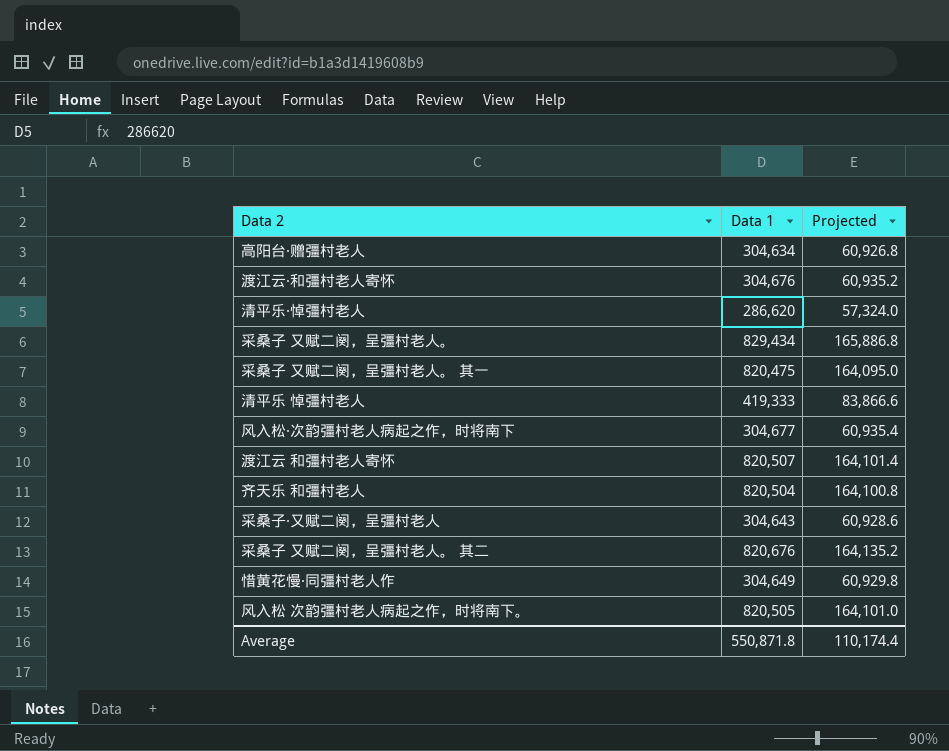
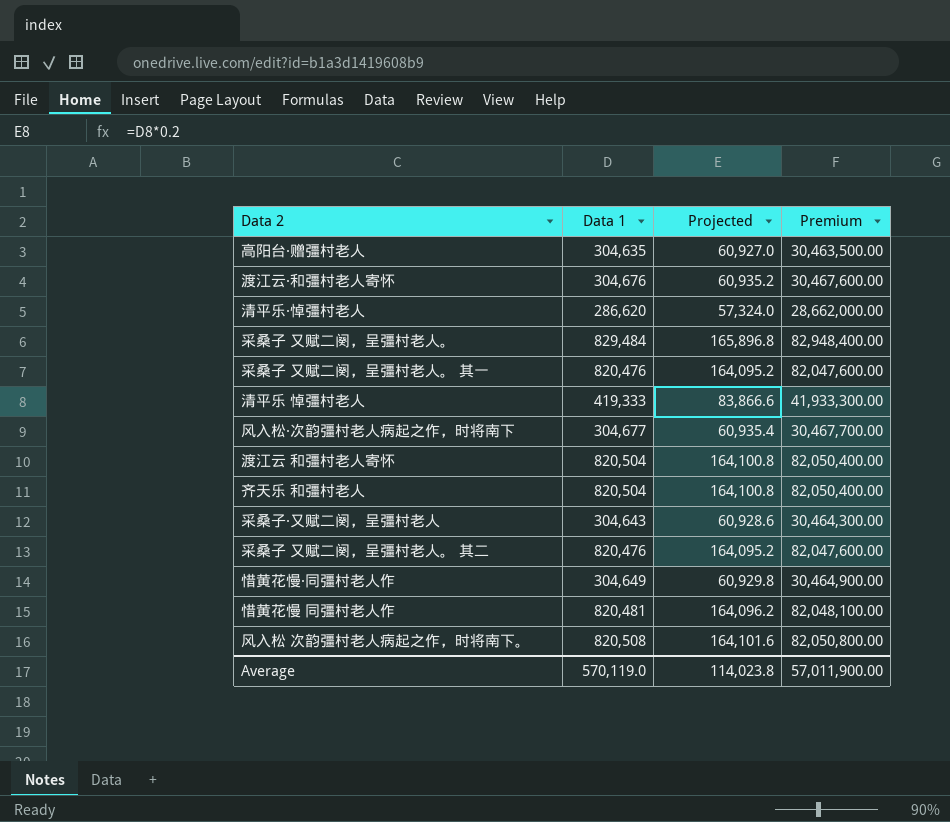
column Premium | formula: none -> [Data 1] * 100
高阳台·赠彊村老人 | Data 1: 304,634 -> 304,635
高阳台·赠彊村老人 | Projected: 60,926.8 -> 60,927.0
采桑子 又赋二阕，呈彊村老人。 | Data 1: 829,434 -> 829,484
采桑子 又赋二阕，呈彊村老人。 | Projected: 165,886.8 -> 165,896.8
采桑子 又赋二阕，呈彊村老人。 其一 | Data 1: 820,475 -> 820,476
采桑子 又赋二阕，呈彊村老人。 其一 | Projected: 164,095.0 -> 164,095.2
渡江云 和彊村老人寄怀 | Data 1: 820,507 -> 820,504
渡江云 和彊村老人寄怀 | Projected: 164,101.4 -> 164,100.8
采桑子 又赋二阕，呈彊村老人。 其二 | Data 1: 820,676 -> 820,476
采桑子 又赋二阕，呈彊村老人。 其二 | Projected: 164,135.2 -> 164,095.2
row 惜黄花慢 同彊村老人作: none -> 820,481 | 164,096.2 | 82,048,100.00
风入松 次韵彊村老人病起之作，时将南下。 | Data 1: 820,505 -> 820,508
风入松 次韵彊村老人病起之作，时将南下。 | Projected: 164,101.0 -> 164,101.6
Average | Data 1: 550,871.8 -> 570,119.0
Average | Projected: 110,174.4 -> 114,023.8

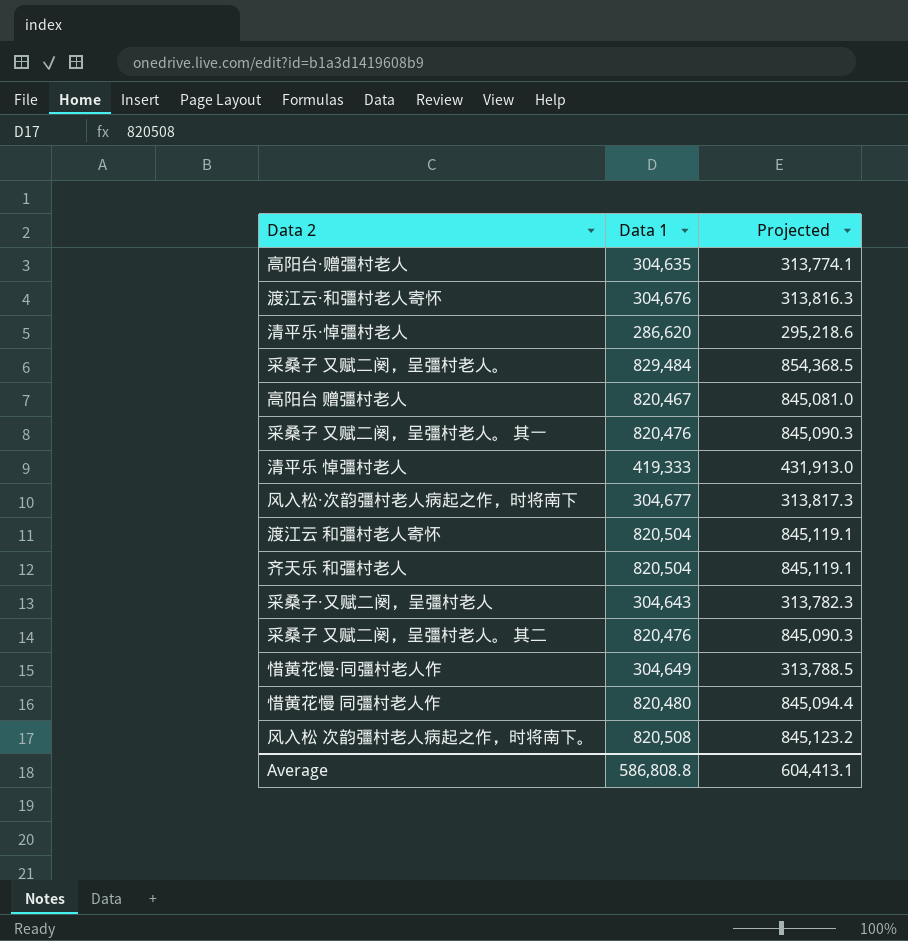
column Premium | formula: [Data 1] * 100 -> none
column Projected | formula: [Data 1] * 0.2 -> [Data 1] * 1.03
row 高阳台 赠彊村老人: none -> 820,467 | 845,081.0
惜黄花慢 同彊村老人作 | Data 1: 820,481 -> 820,480
Average | Data 1: 570,119.0 -> 586,808.8
Average | Projected: 114,023.8 -> 604,413.1

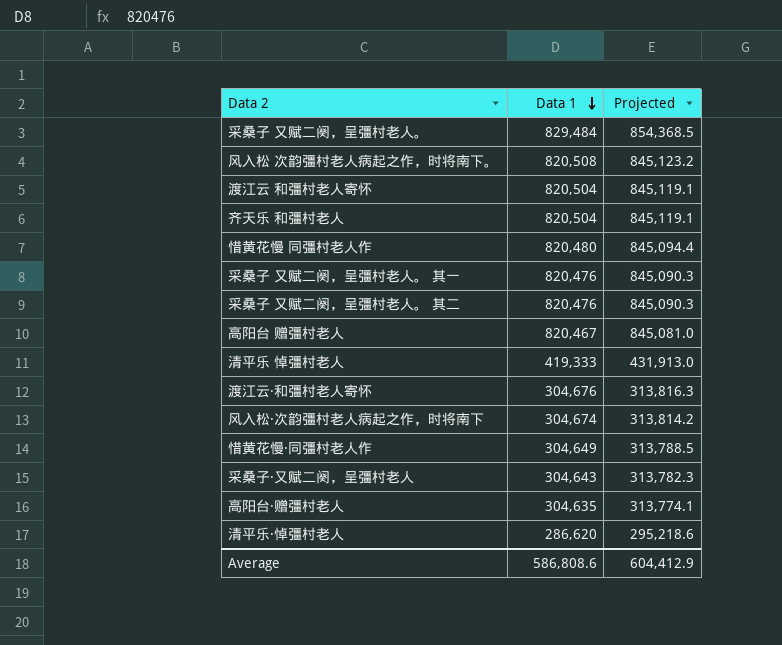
row order: none -> Data 1 descending
风入松·次韵彊村老人病起之作，时将南下 | Data 1: 304,677 -> 304,674
风入松·次韵彊村老人病起之作，时将南下 | Projected: 313,817.3 -> 313,814.2
Average | Data 1: 586,808.8 -> 586,808.6
Average | Projected: 604,413.1 -> 604,412.9

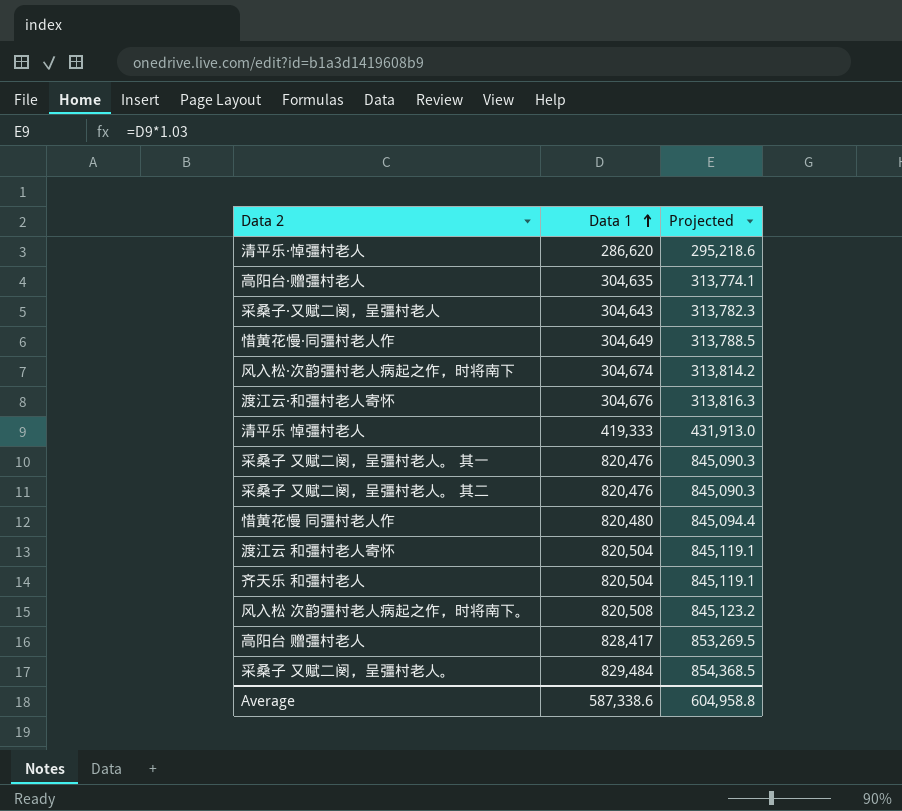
row order: Data 1 descending -> Data 1 ascending
高阳台 赠彊村老人 | Data 1: 820,467 -> 828,417
高阳台 赠彊村老人 | Projected: 845,081.0 -> 853,269.5
Average | Data 1: 586,808.6 -> 587,338.6
Average | Projected: 604,412.9 -> 604,958.8

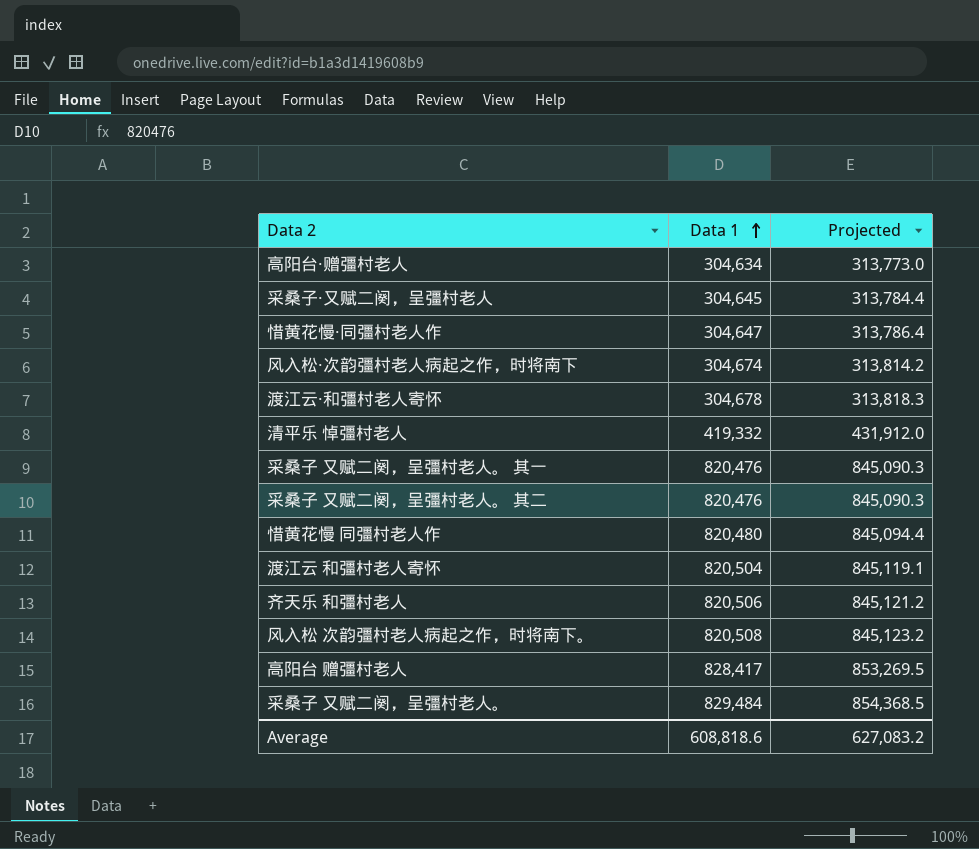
row 清平乐·悼彊村老人: 286,620 | 295,218.6 -> none
高阳台·赠彊村老人 | Data 1: 304,635 -> 304,634
高阳台·赠彊村老人 | Projected: 313,774.1 -> 313,773.0
采桑子·又赋二阕，呈彊村老人 | Data 1: 304,643 -> 304,645
采桑子·又赋二阕，呈彊村老人 | Projected: 313,782.3 -> 313,784.4
惜黄花慢·同彊村老人作 | Data 1: 304,649 -> 304,647
惜黄花慢·同彊村老人作 | Projected: 313,788.5 -> 313,786.4
渡江云·和彊村老人寄怀 | Data 1: 304,676 -> 304,678
渡江云·和彊村老人寄怀 | Projected: 313,816.3 -> 313,818.3
清平乐 悼彊村老人 | Data 1: 419,333 -> 419,332
清平乐 悼彊村老人 | Projected: 431,913.0 -> 431,912.0
齐天乐 和彊村老人 | Data 1: 820,504 -> 820,506
齐天乐 和彊村老人 | Projected: 845,119.1 -> 845,121.2
Average | Data 1: 587,338.6 -> 608,818.6
Average | Projected: 604,958.8 -> 627,083.2

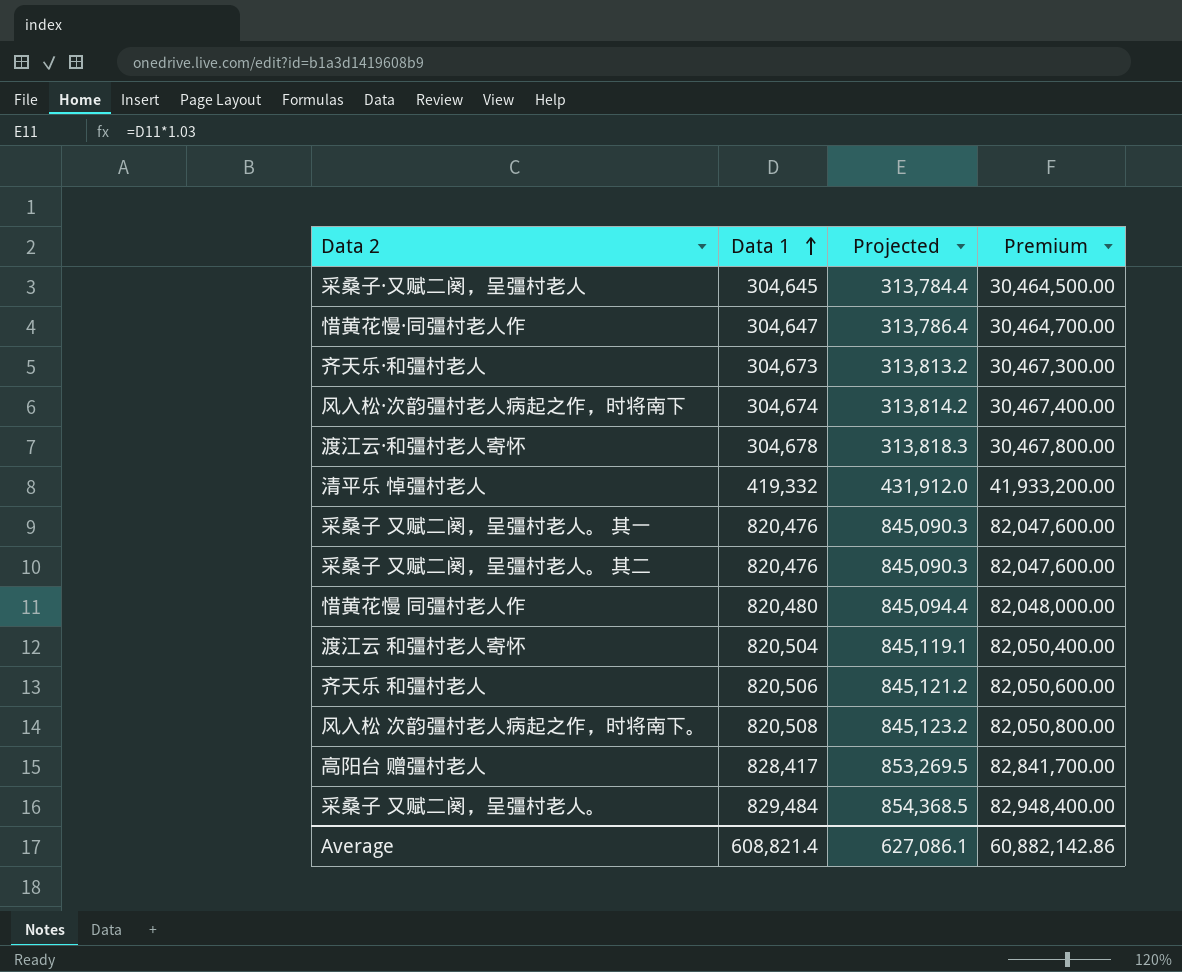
column Premium | formula: none -> [Data 1] * 100
row 高阳台·赠彊村老人: 304,634 | 313,773.0 -> none
row 齐天乐·和彊村老人: none -> 304,673 | 313,813.2 | 30,467,300.00
Average | Data 1: 608,818.6 -> 608,821.4
Average | Projected: 627,083.2 -> 627,086.1

